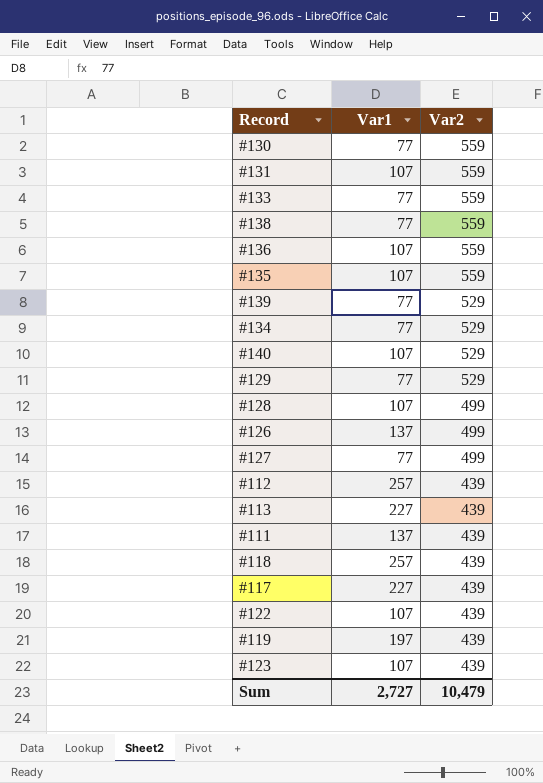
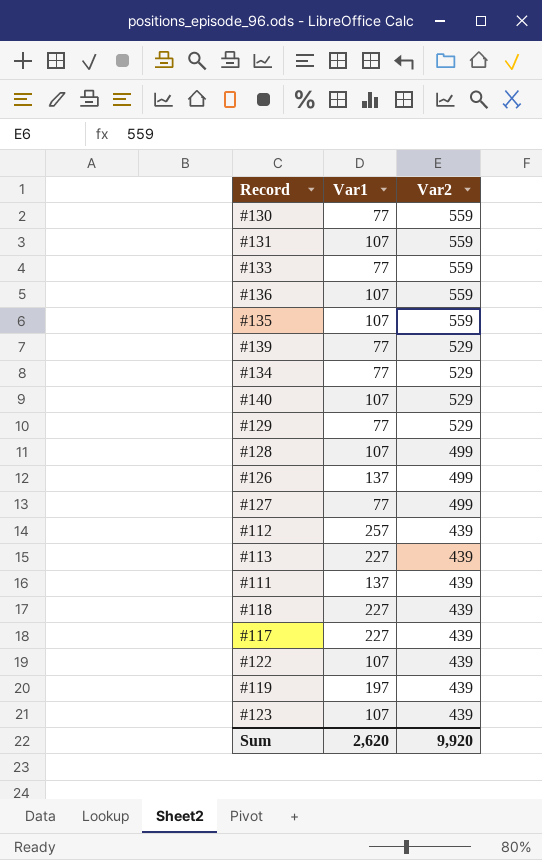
row #138: 77 | 559 -> none
#118 | Var1: 257 -> 227
Sum | Var1: 2,727 -> 2,620
Sum | Var2: 10,479 -> 9,920

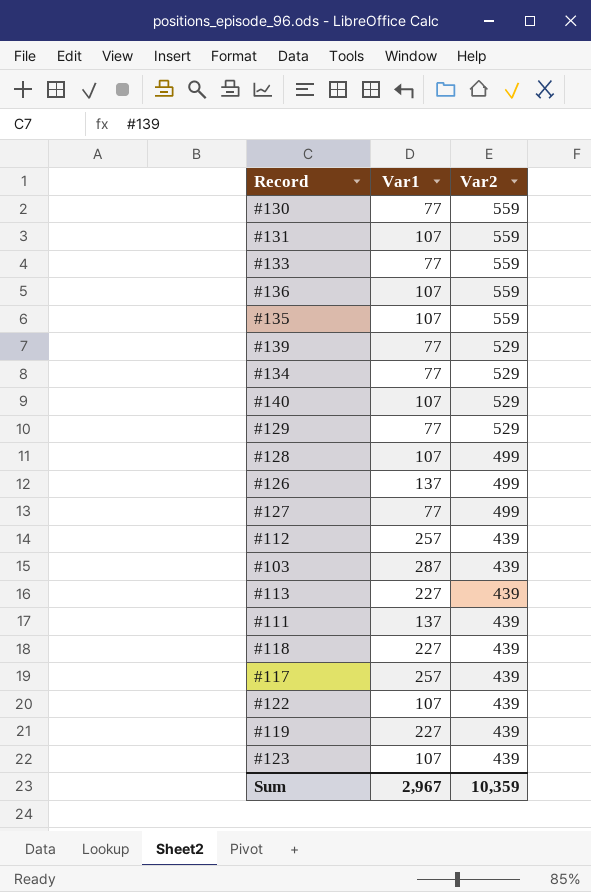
row #103: none -> 287 | 439
#117 | Var1: 227 -> 257
#119 | Var1: 197 -> 227
Sum | Var1: 2,620 -> 2,967
Sum | Var2: 9,920 -> 10,359

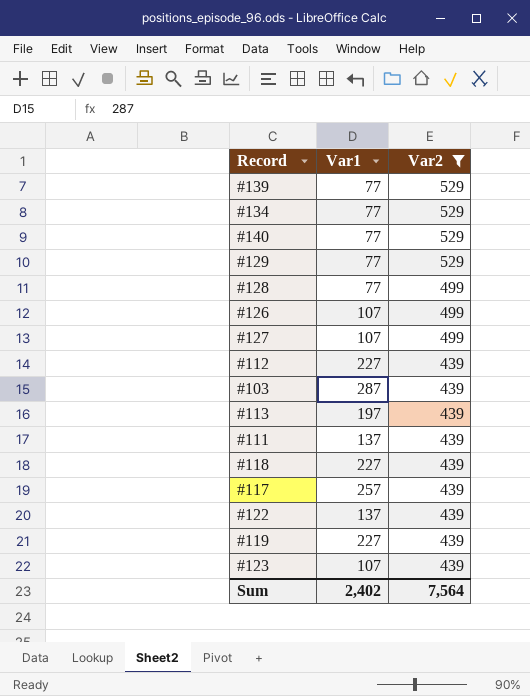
filter: none -> Var2 != 559
#140 | Var1: 107 -> 77
#128 | Var1: 107 -> 77
#126 | Var1: 137 -> 107
#127 | Var1: 77 -> 107
#112 | Var1: 257 -> 227
#113 | Var1: 227 -> 197
#122 | Var1: 107 -> 137
Sum | Var1: 2,967 -> 2,402
Sum | Var2: 10,359 -> 7,564

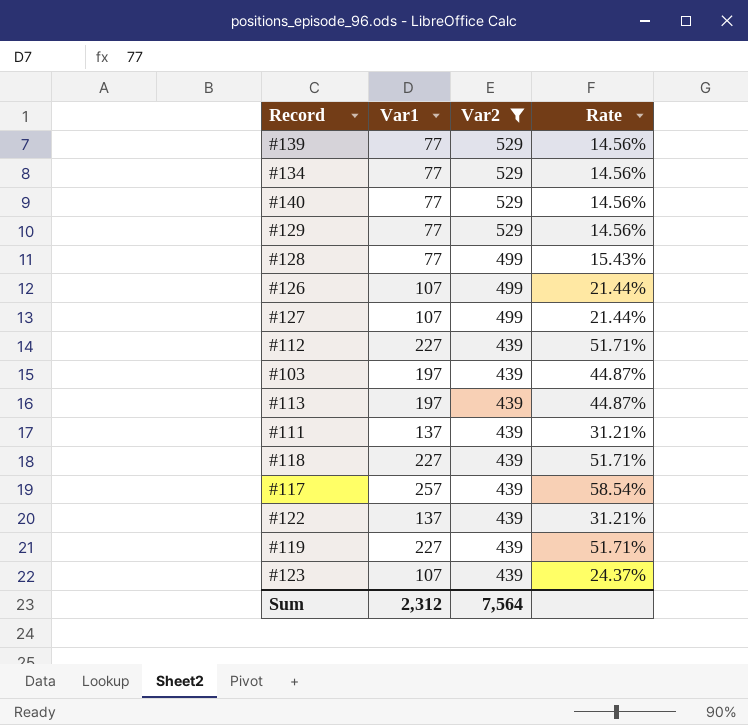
column Rate | formula: none -> [Var1] / [Var2]
#103 | Var1: 287 -> 197
Sum | Var1: 2,402 -> 2,312

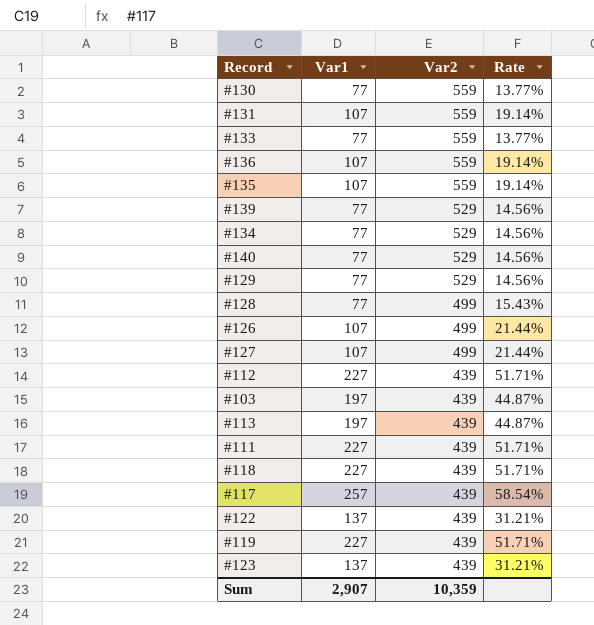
filter: Var2 != 559 -> none
#111 | Var1: 137 -> 227
#111 | Rate: 31.21% -> 51.71%
#123 | Var1: 107 -> 137
#123 | Rate: 24.37% -> 31.21%
Sum | Var1: 2,312 -> 2,907
Sum | Var2: 7,564 -> 10,359

